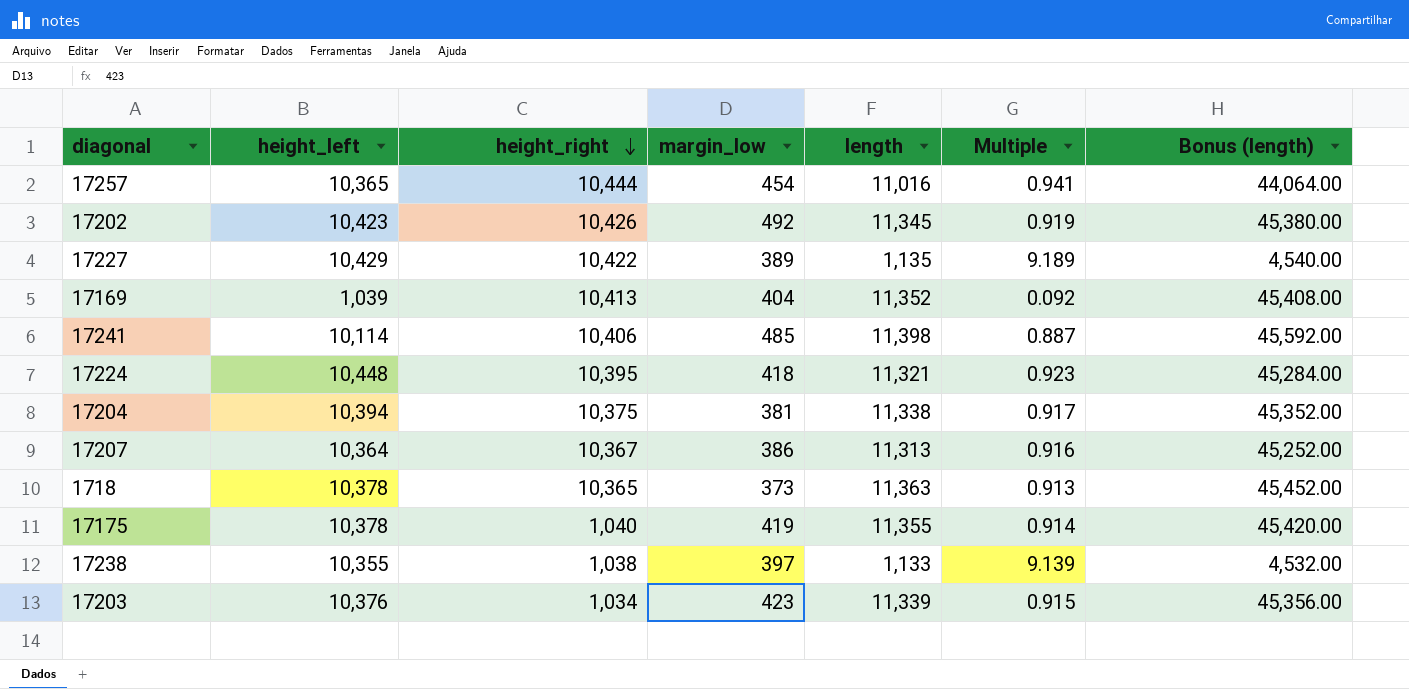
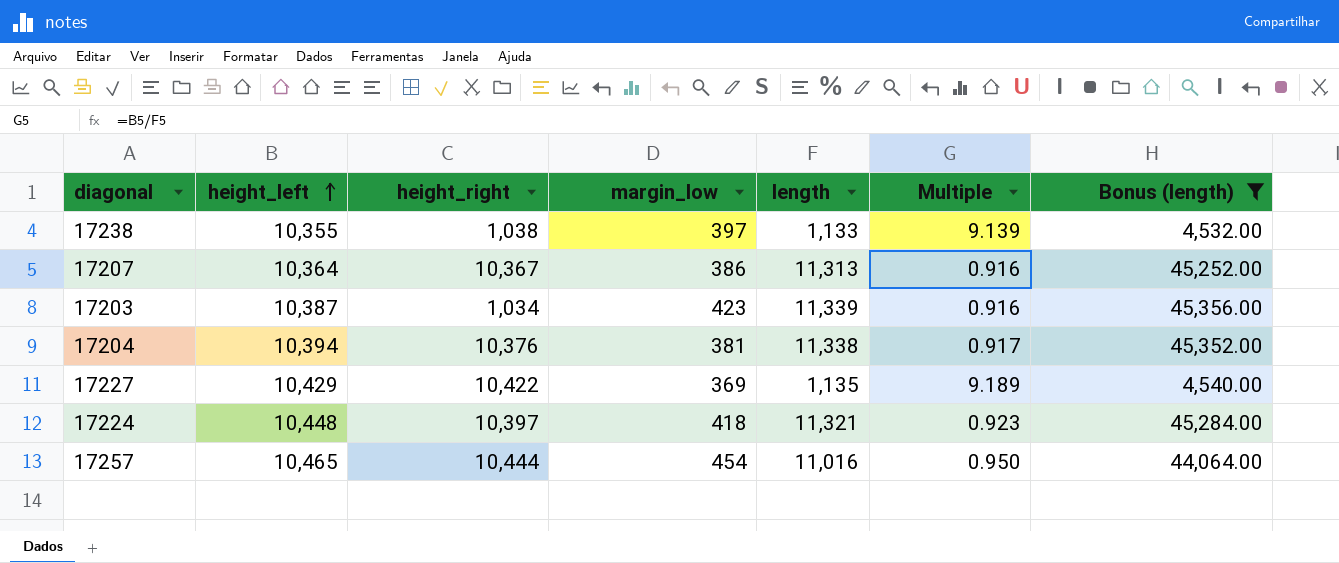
filter: none -> Bonus (length) <= 45,356.00
row order: height_right descending -> height_left ascending
17203 | height_left: 10,376 -> 10,387
17203 | Multiple: 0.915 -> 0.916
17204 | height_right: 10,375 -> 10,376
17227 | margin_low: 389 -> 369
17224 | height_right: 10,395 -> 10,397
17257 | height_left: 10,365 -> 10,465
17257 | Multiple: 0.941 -> 0.950

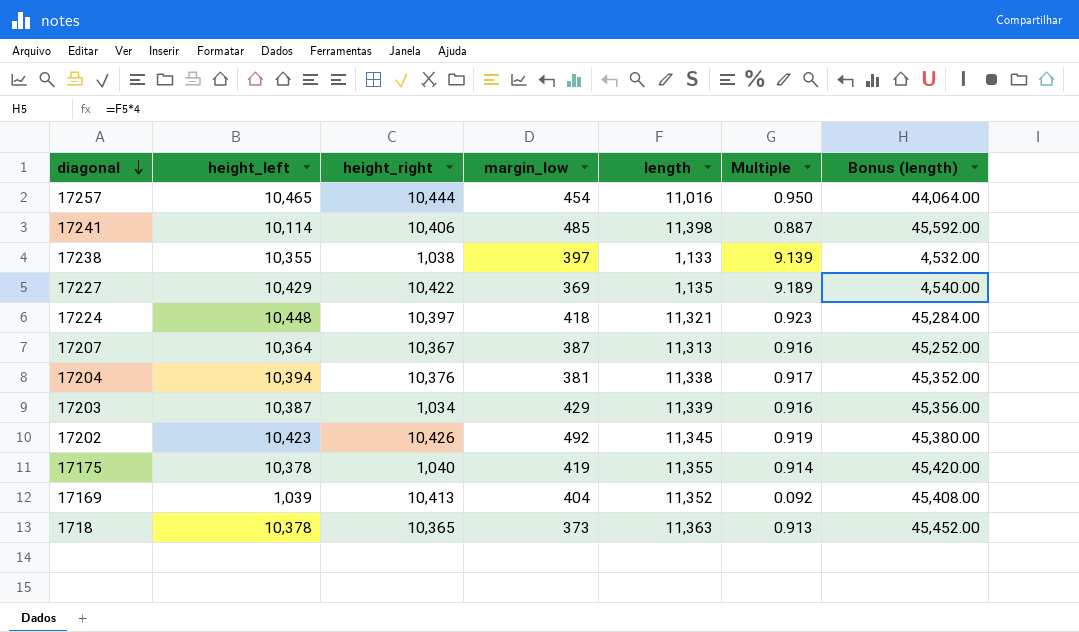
filter: Bonus (length) <= 45,356.00 -> none
row order: height_left ascending -> diagonal descending
17207 | margin_low: 386 -> 387
17203 | margin_low: 423 -> 429

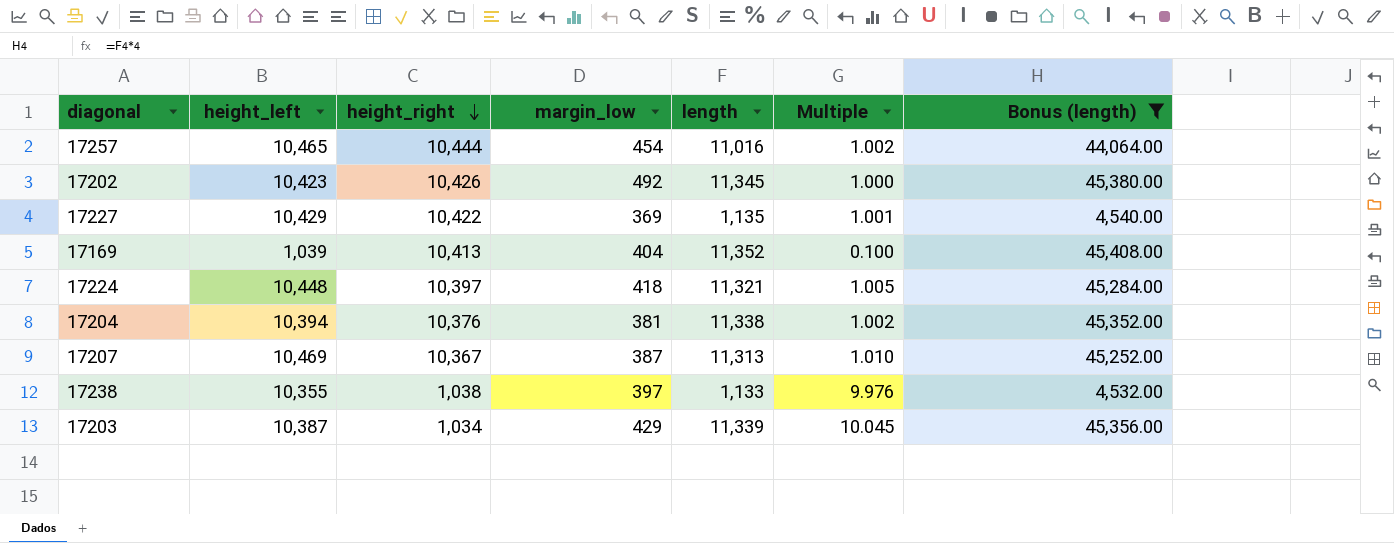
filter: none -> Bonus (length) <= 45,408.00
row order: diagonal descending -> height_right descending
column Multiple | formula: [height_left] / [length] -> [height_left] / [height_right]
17207 | height_left: 10,364 -> 10,469

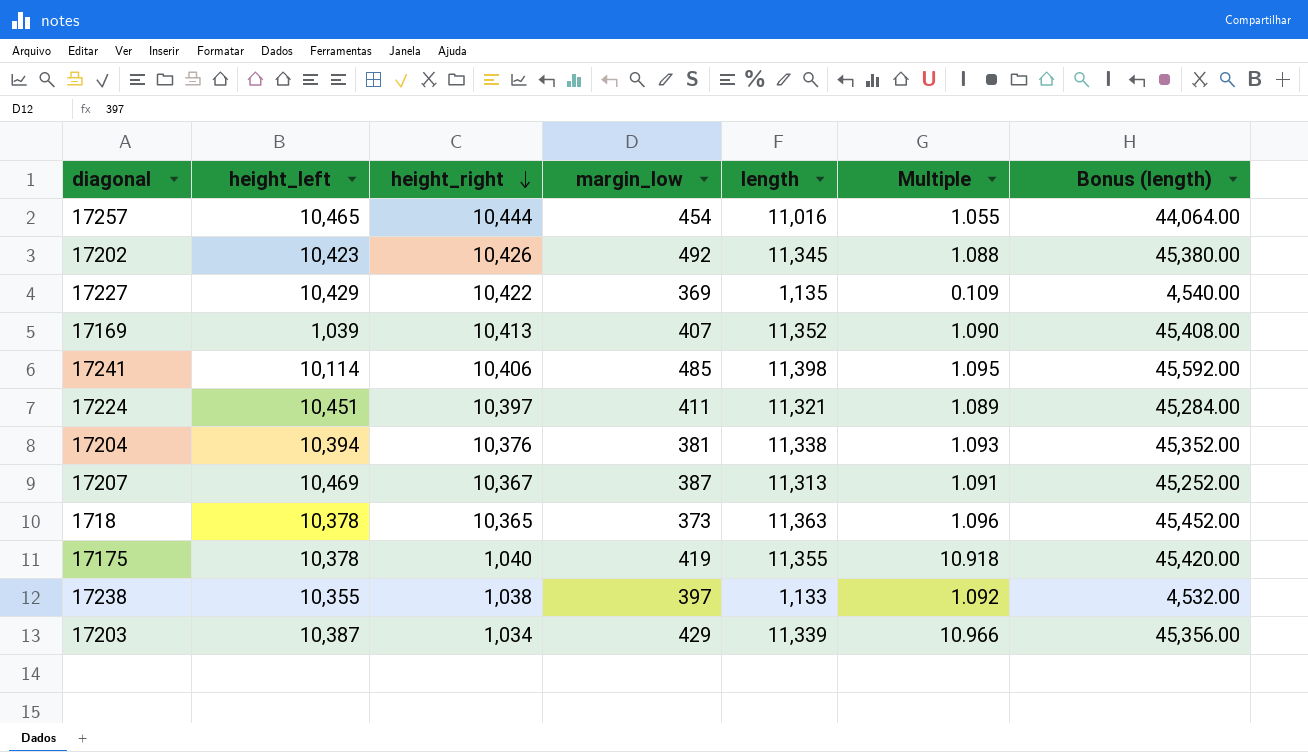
filter: Bonus (length) <= 45,408.00 -> none
column Multiple | formula: [height_left] / [height_right] -> [length] / [height_right]
17169 | margin_low: 404 -> 407
17224 | height_left: 10,448 -> 10,451
17224 | margin_low: 418 -> 411

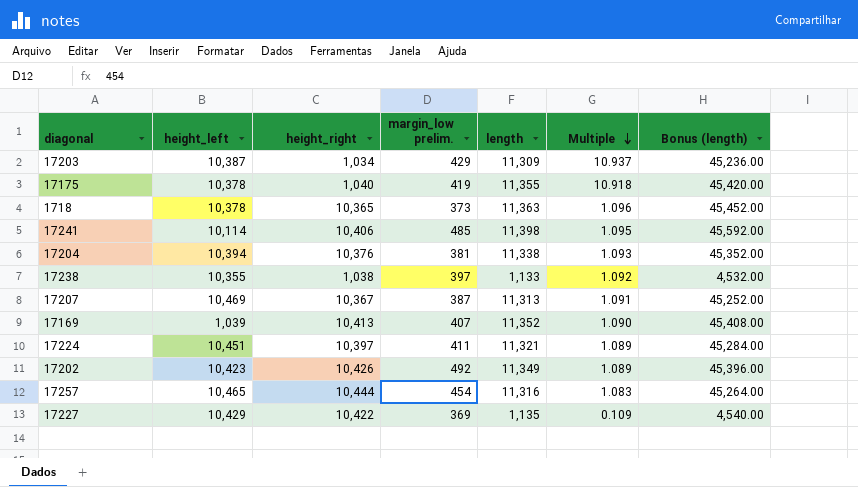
row order: height_right descending -> Multiple descending
column name: margin_low -> margin_low prelim.
17203 | length: 11,339 -> 11,309
17203 | Multiple: 10.966 -> 10.937
17203 | Bonus (length): 45,356.00 -> 45,236.00
17202 | length: 11,345 -> 11,349
17202 | Multiple: 1.088 -> 1.089
17202 | Bonus (length): 45,380.00 -> 45,396.00
17257 | length: 11,016 -> 11,316
17257 | Multiple: 1.055 -> 1.083
17257 | Bonus (length): 44,064.00 -> 45,264.00

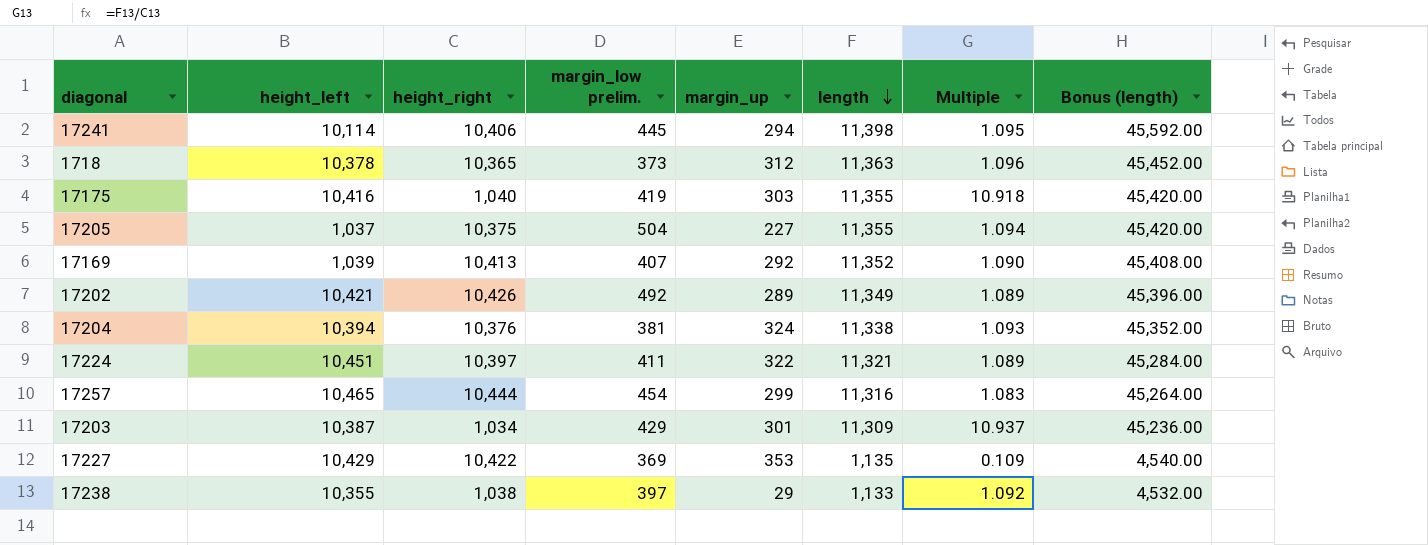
row order: Multiple descending -> length descending
column margin_up | position: none -> 5
row 17207: 10,469 | 10,367 | 387 | 11,313 | 1.091 | 45,252.00 -> none
17241 | margin_low prelim.: 485 -> 445
17175 | height_left: 10,378 -> 10,416
row 17205: none -> 1,037 | 10,375 | 504 | 227 | 11,355 | 1.094 | 45,420.00
17202 | height_left: 10,423 -> 10,421

